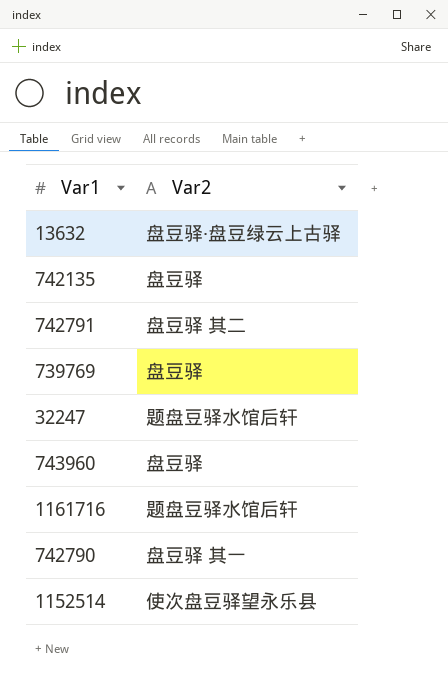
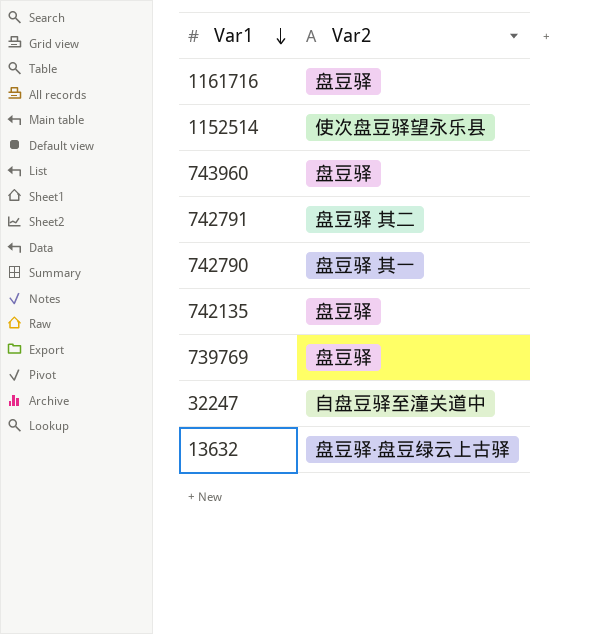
row order: none -> Var1 descending
1161716 | Var2: 题盘豆驿水馆后轩 -> 盘豆驿
32247 | Var2: 题盘豆驿水馆后轩 -> 自盘豆驿至潼关道中

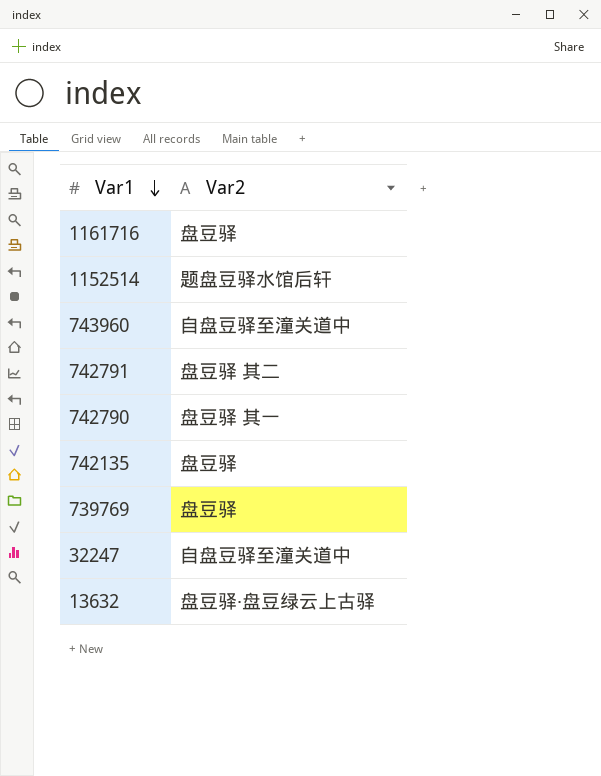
1152514 | Var2: 使次盘豆驿望永乐县 -> 题盘豆驿水馆后轩
743960 | Var2: 盘豆驿 -> 自盘豆驿至潼关道中

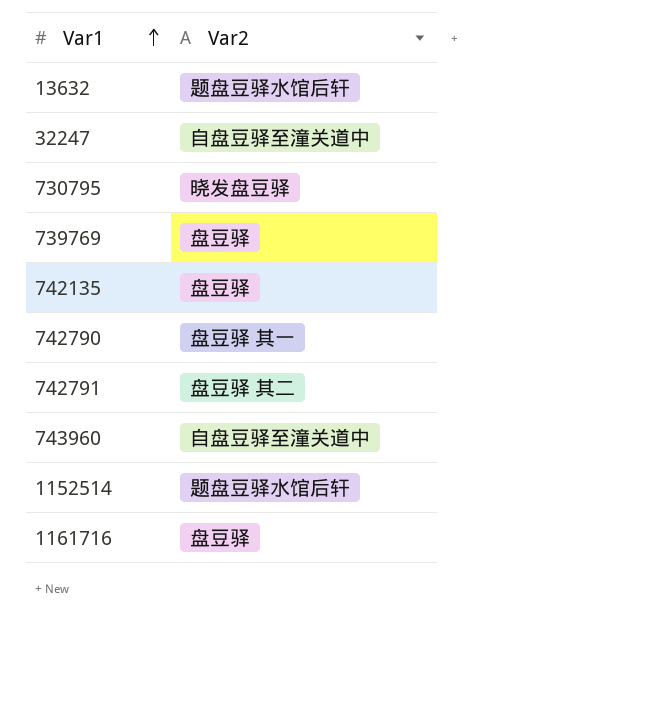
row order: Var1 descending -> Var1 ascending
13632 | Var2: 盘豆驿·盘豆绿云上古驿 -> 题盘豆驿水馆后轩
row 730795: none -> 晓发盘豆驿

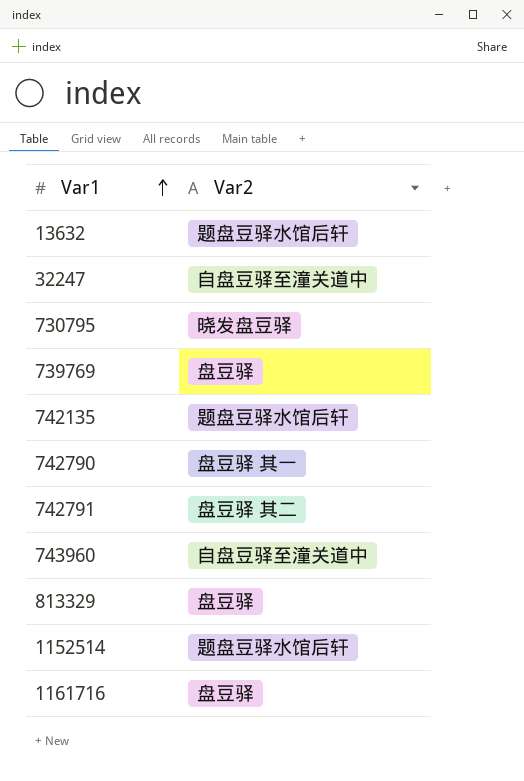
742135 | Var2: 盘豆驿 -> 题盘豆驿水馆后轩
row 813329: none -> 盘豆驿

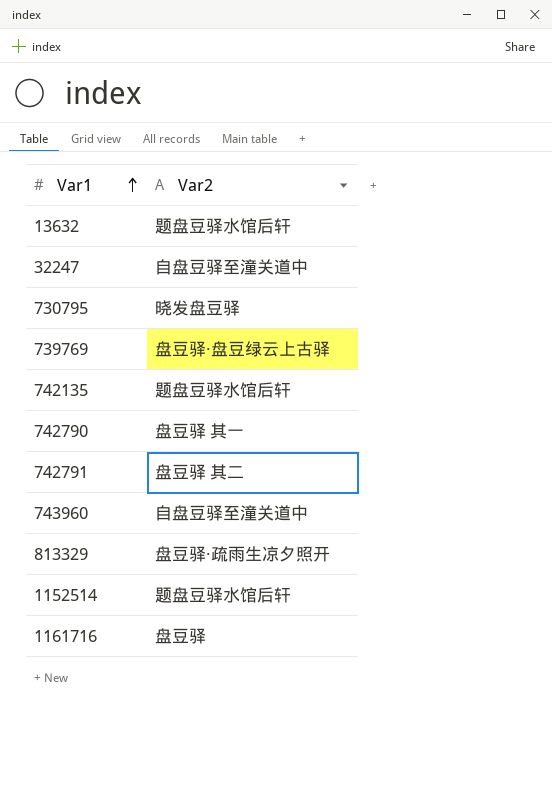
739769 | Var2: 盘豆驿 -> 盘豆驿·盘豆绿云上古驿
813329 | Var2: 盘豆驿 -> 盘豆驿·疏雨生凉夕照开

